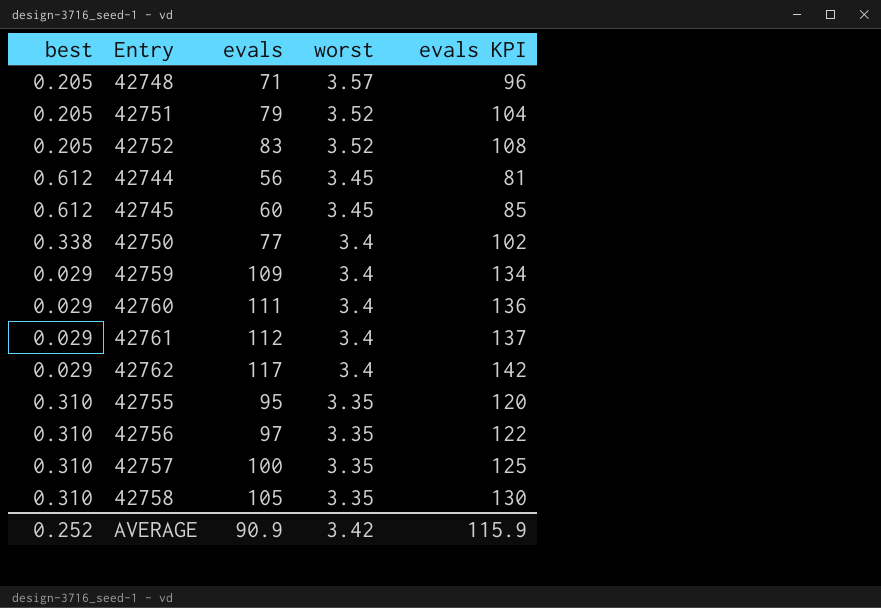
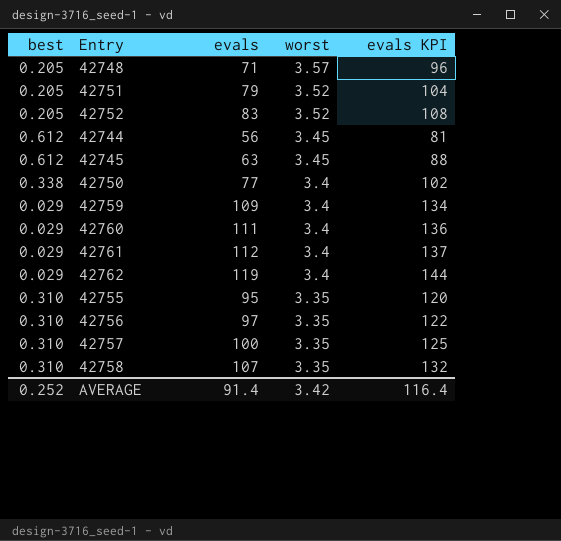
42745 | evals: 60 -> 63
42745 | evals KPI: 85 -> 88
42762 | evals: 117 -> 119
42762 | evals KPI: 142 -> 144
42758 | evals: 105 -> 107
42758 | evals KPI: 130 -> 132
AVERAGE | evals: 90.9 -> 91.4
AVERAGE | evals KPI: 115.9 -> 116.4

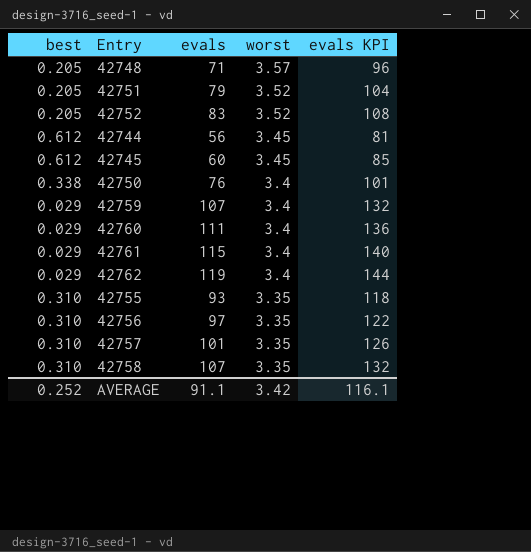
42745 | evals: 63 -> 60
42745 | evals KPI: 88 -> 85
42750 | evals: 77 -> 76
42750 | evals KPI: 102 -> 101
42759 | evals: 109 -> 107
42759 | evals KPI: 134 -> 132
42761 | evals: 112 -> 115
42761 | evals KPI: 137 -> 140
42755 | evals: 95 -> 93
42755 | evals KPI: 120 -> 118
42757 | evals: 100 -> 101
42757 | evals KPI: 125 -> 126
AVERAGE | evals: 91.4 -> 91.1
AVERAGE | evals KPI: 116.4 -> 116.1

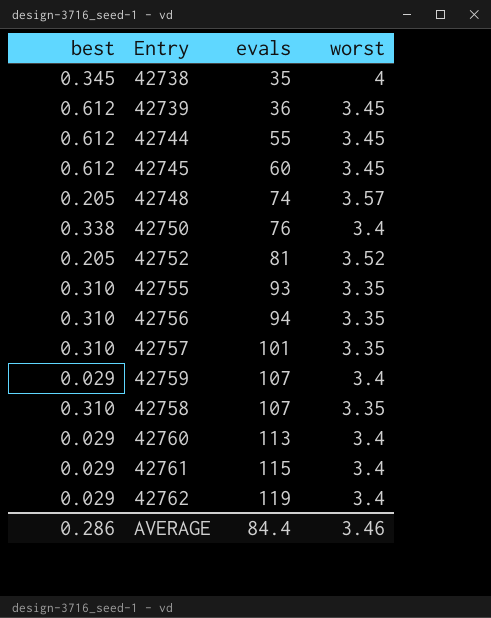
row order: worst descending -> evals ascending
column evals KPI | formula: [evals] + 25 -> none
row 42751: 0.205 | 79 | 3.52 | 104 -> none
row 42738: none -> 0.345 | 35 | 4
row 42739: none -> 0.612 | 36 | 3.45
42744 | evals: 56 -> 55
42748 | evals: 71 -> 74
42752 | evals: 83 -> 81
42756 | evals: 97 -> 94
42760 | evals: 111 -> 113
AVERAGE | best: 0.252 -> 0.286
AVERAGE | evals: 91.1 -> 84.4
AVERAGE | worst: 3.42 -> 3.46

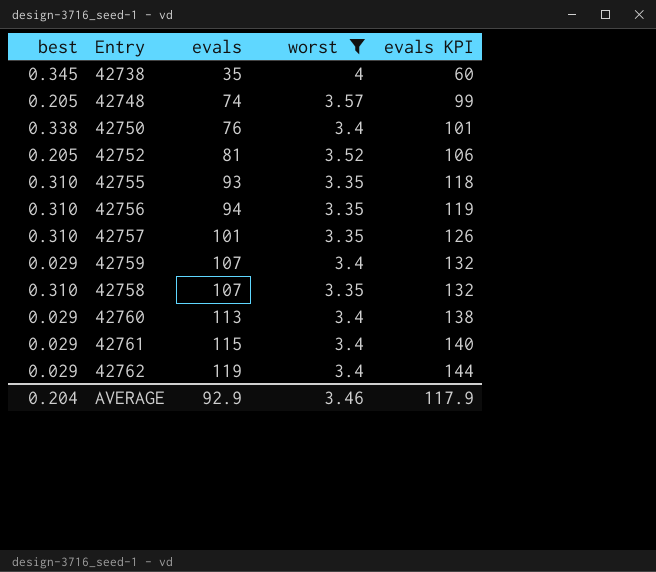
filter: none -> worst != 3.45
column evals KPI | formula: none -> [evals] + 25
AVERAGE | best: 0.286 -> 0.204
AVERAGE | evals: 84.4 -> 92.9

